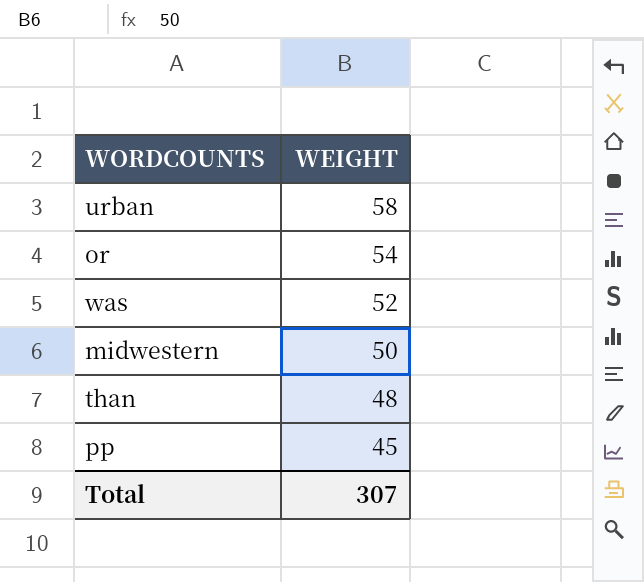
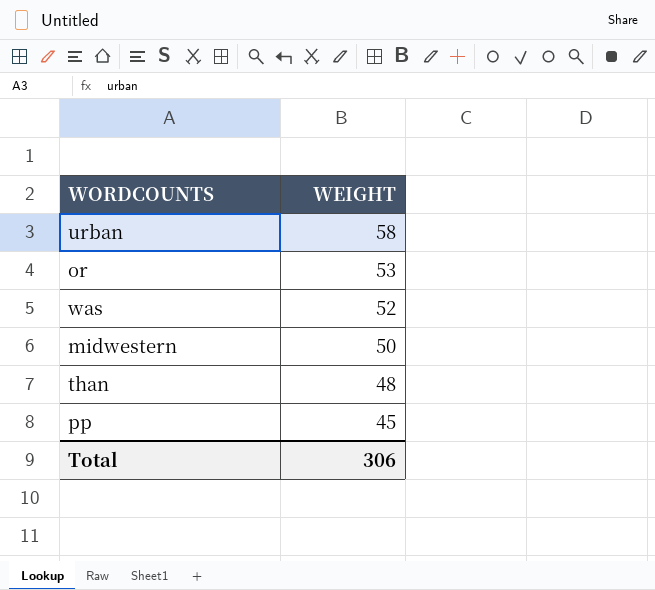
or | WEIGHT: 54 -> 53
Total | WEIGHT: 307 -> 306

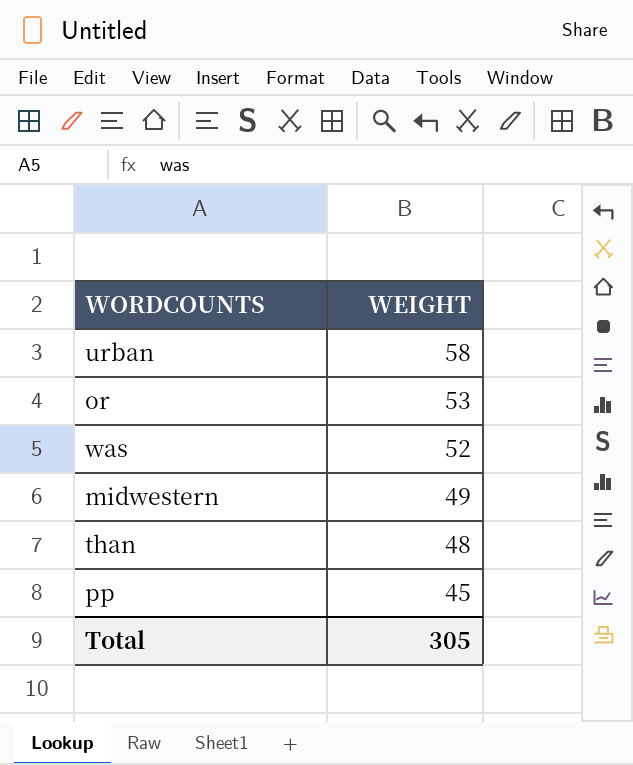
midwestern | WEIGHT: 50 -> 49
Total | WEIGHT: 306 -> 305

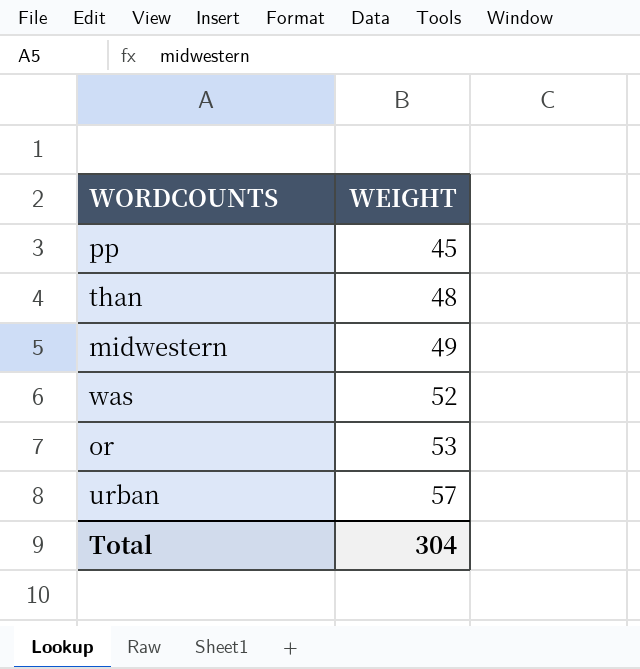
row order: WEIGHT descending -> WEIGHT ascending
urban | WEIGHT: 58 -> 57
Total | WEIGHT: 305 -> 304

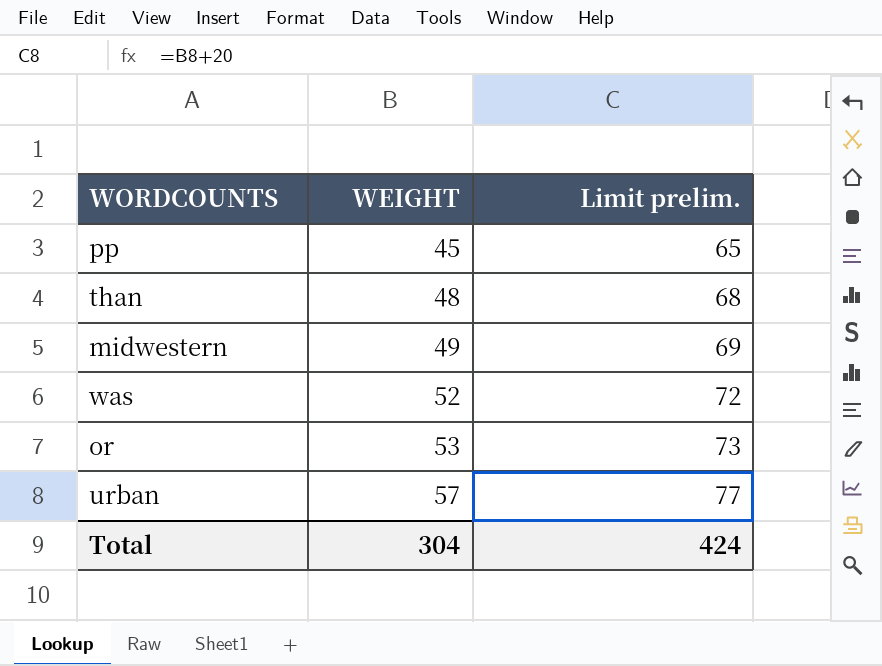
column Limit prelim. | formula: none -> [WEIGHT] + 20

